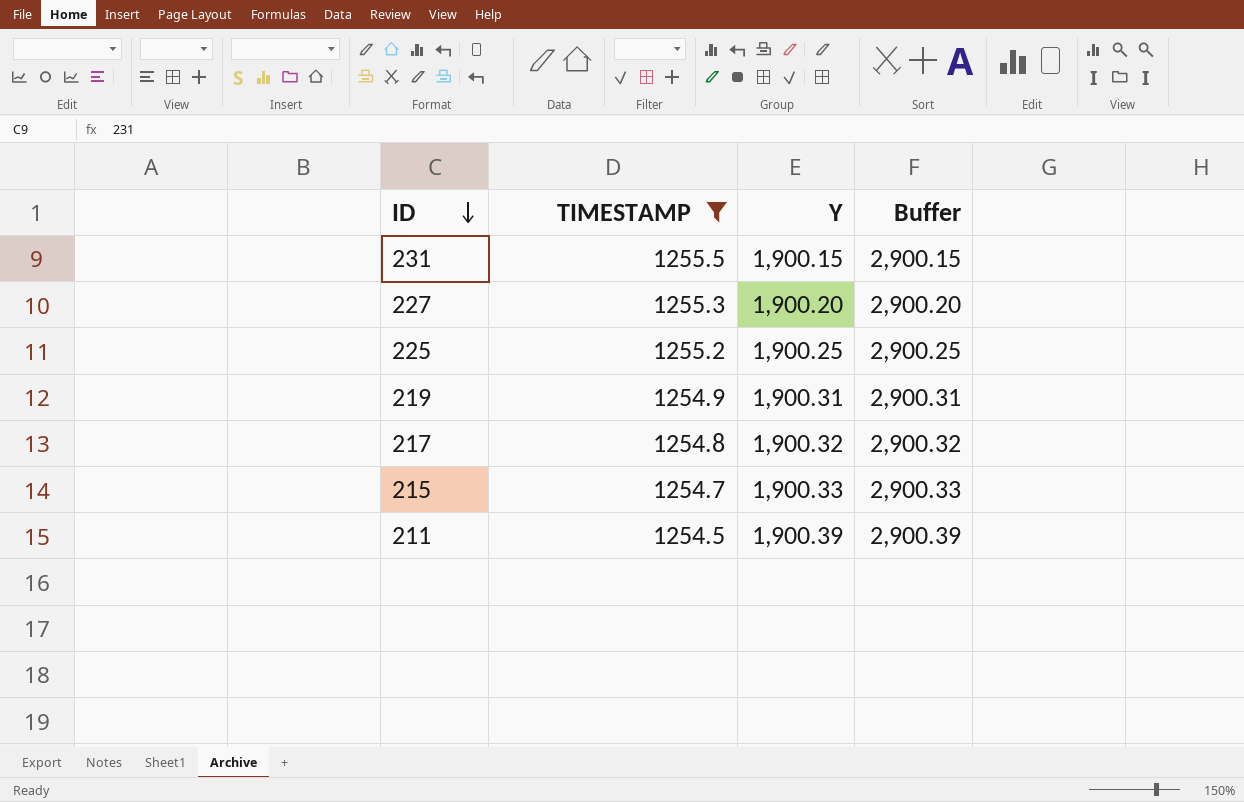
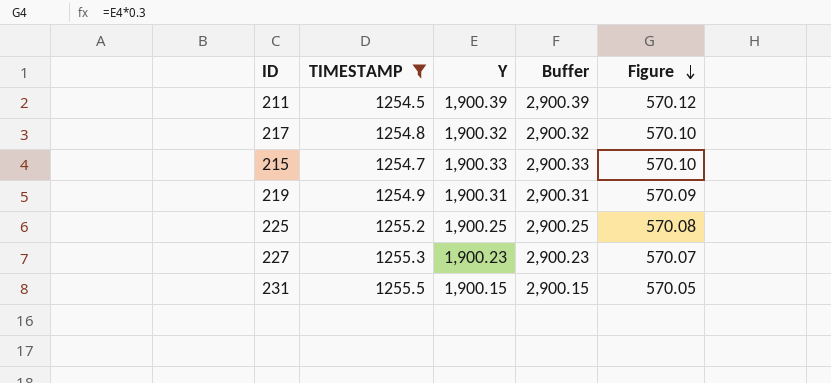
row order: ID descending -> Figure descending
column Figure | formula: none -> [Y] * 0.3
227 | Y: 1,900.20 -> 1,900.23
227 | Buffer: 2,900.20 -> 2,900.23

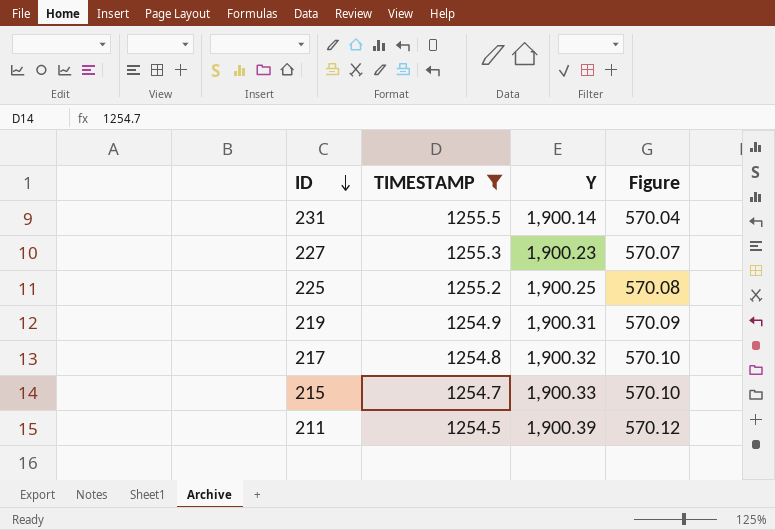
row order: Figure descending -> ID descending
column Buffer | formula: [Y] + 1000 -> none
231 | Y: 1,900.15 -> 1,900.14
231 | Figure: 570.05 -> 570.04

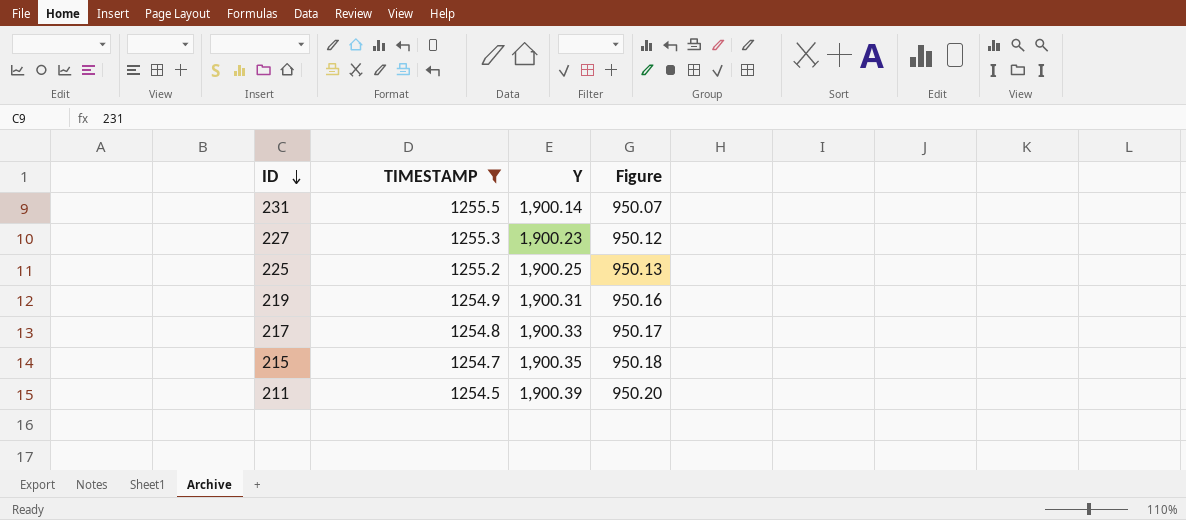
column Figure | formula: [Y] * 0.3 -> [Y] * 0.5
217 | Y: 1,900.32 -> 1,900.33
215 | Y: 1,900.33 -> 1,900.35

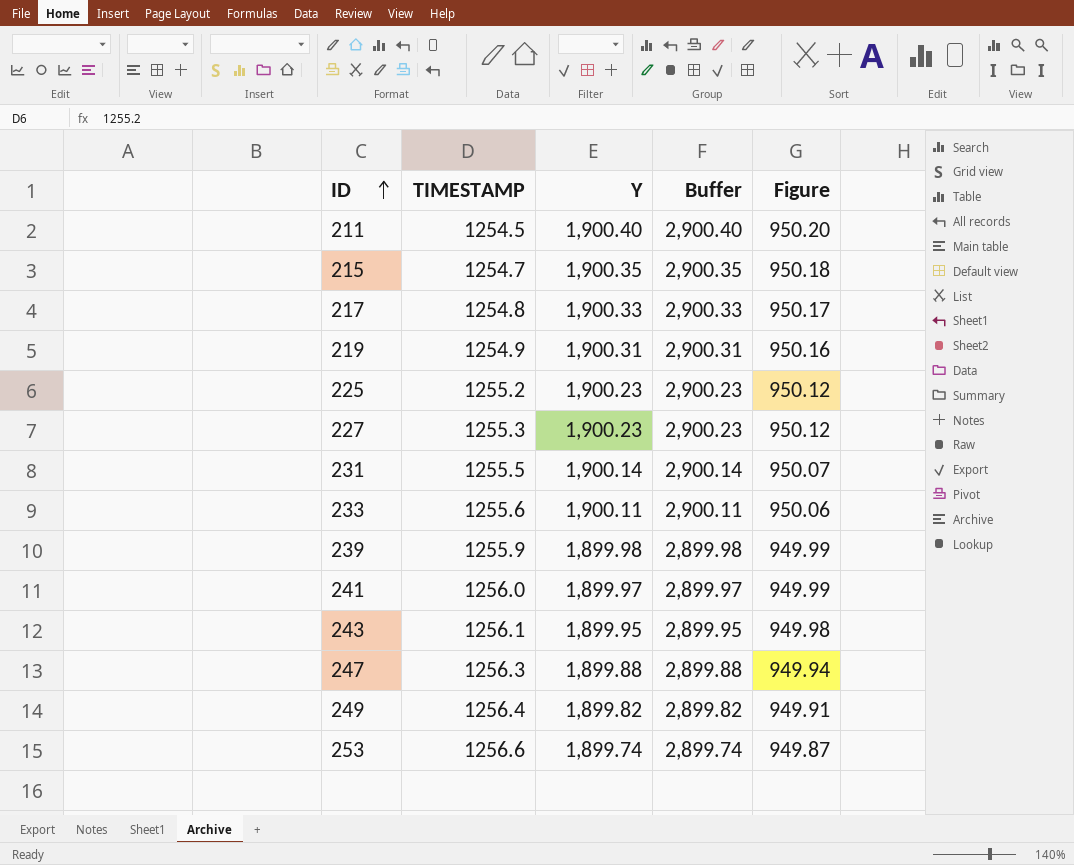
filter: TIMESTAMP <= 1255.5 -> none
row order: ID descending -> ID ascending
column Buffer | formula: none -> [Y] + 1000
211 | Y: 1,900.39 -> 1,900.40
225 | Y: 1,900.25 -> 1,900.23
225 | Figure: 950.13 -> 950.12

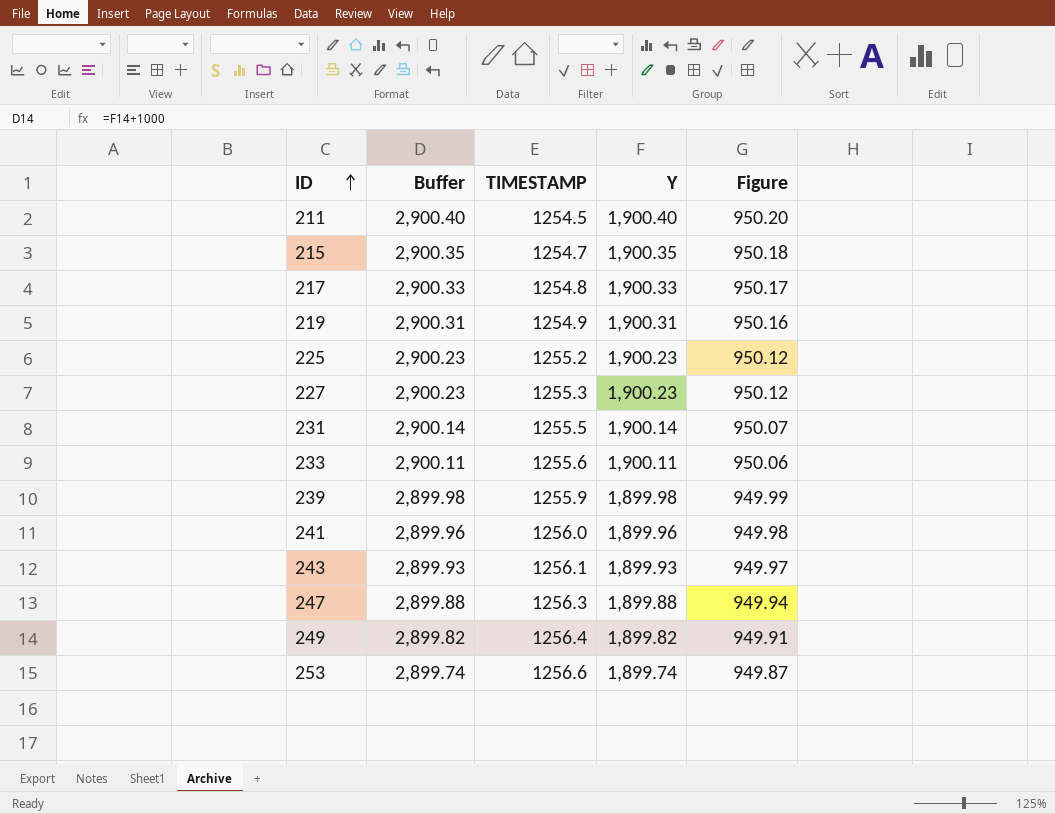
column Buffer | position: 4 -> 2
241 | Buffer: 2,899.97 -> 2,899.96
241 | Y: 1,899.97 -> 1,899.96
241 | Figure: 949.99 -> 949.98
243 | Buffer: 2,899.95 -> 2,899.93
243 | Y: 1,899.95 -> 1,899.93
243 | Figure: 949.98 -> 949.97

